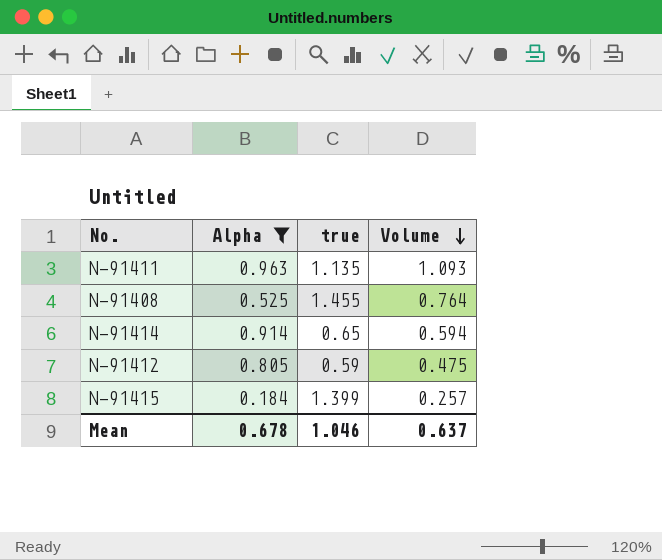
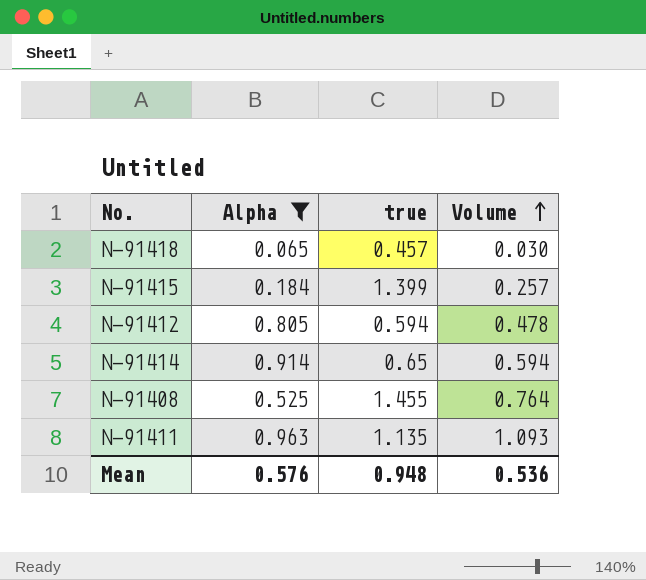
row order: Volume descending -> Volume ascending
row N-91418: none -> 0.065 | 0.457 | 0.030
N-91412 | true: 0.59 -> 0.594
N-91412 | Volume: 0.475 -> 0.478
Mean | Alpha: 0.678 -> 0.576
Mean | true: 1.046 -> 0.948
Mean | Volume: 0.637 -> 0.536

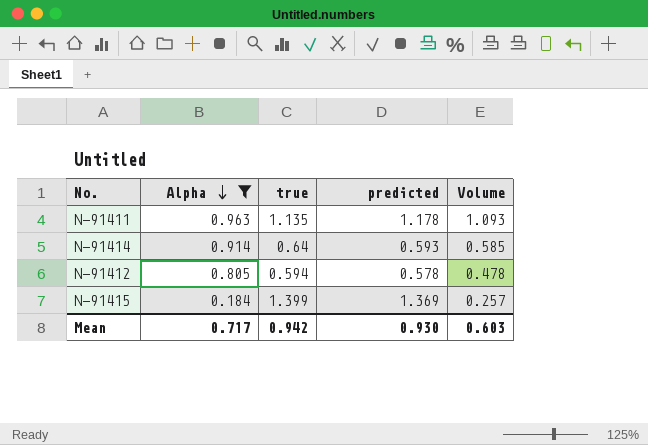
row order: Volume ascending -> Alpha descending
column predicted | position: none -> 4
row N-91418: 0.065 | 0.457 | 0.030 -> none
row N-91408: 0.525 | 1.455 | 0.764 -> none
N-91414 | true: 0.65 -> 0.64
N-91414 | Volume: 0.594 -> 0.585
Mean | Alpha: 0.576 -> 0.717
Mean | true: 0.948 -> 0.942
Mean | Volume: 0.536 -> 0.603

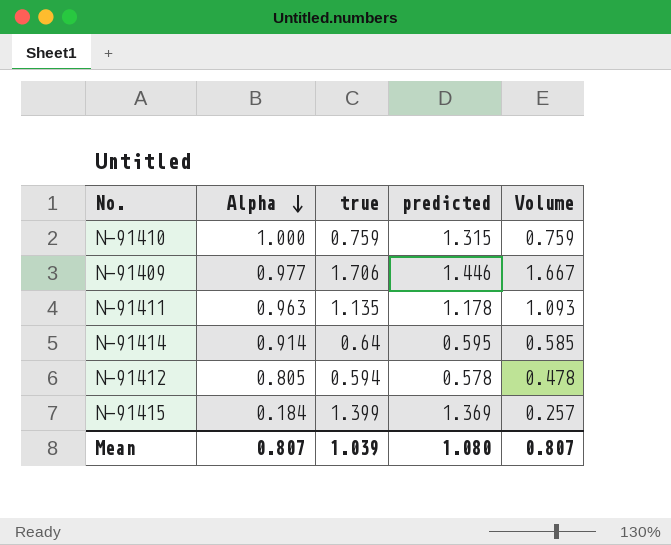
filter: Alpha <= 0.963 -> none
N-91414 | predicted: 0.593 -> 0.595
Mean | Alpha: 0.717 -> 0.807
Mean | true: 0.942 -> 1.039
Mean | predicted: 0.930 -> 1.080
Mean | Volume: 0.603 -> 0.807

